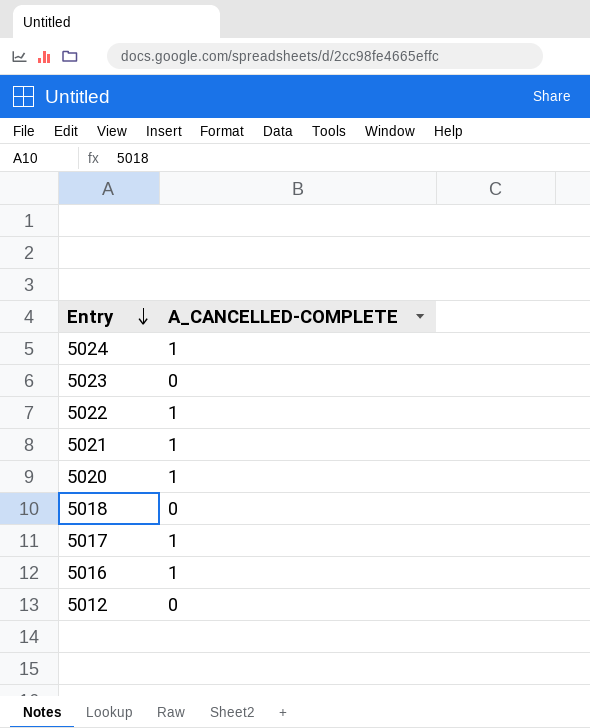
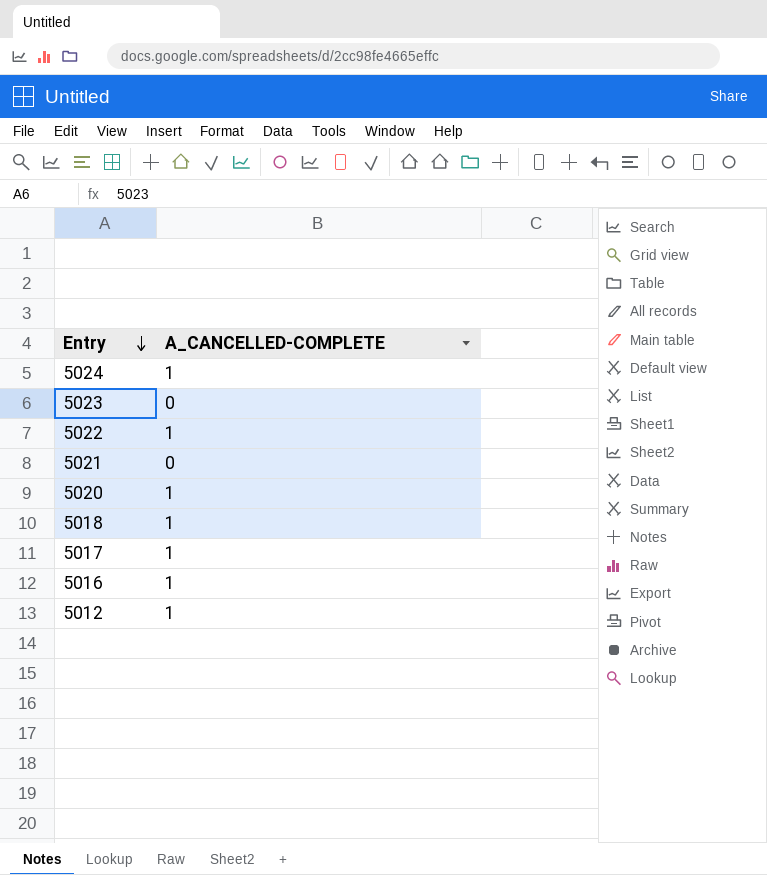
5021 | A_CANCELLED-COMPLETE: 1 -> 0
5018 | A_CANCELLED-COMPLETE: 0 -> 1
5012 | A_CANCELLED-COMPLETE: 0 -> 1

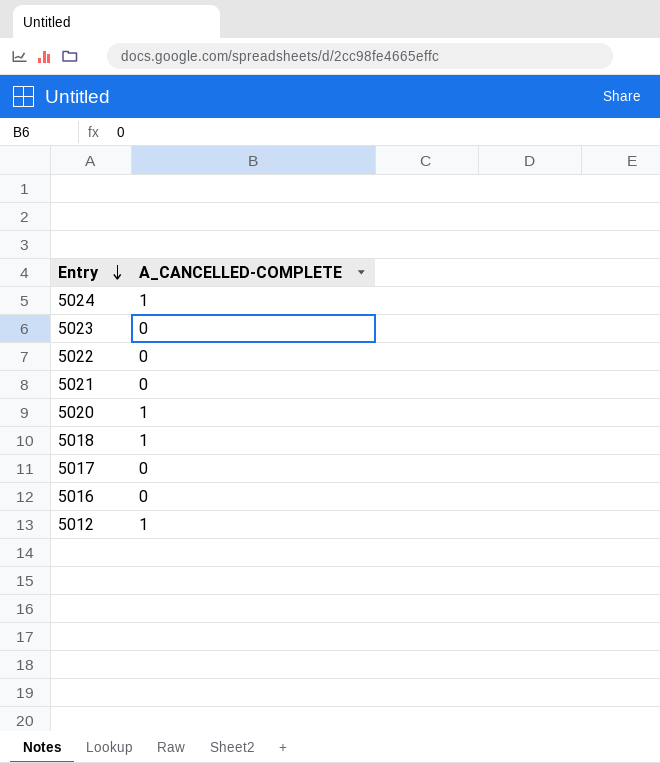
5022 | A_CANCELLED-COMPLETE: 1 -> 0
5017 | A_CANCELLED-COMPLETE: 1 -> 0
5016 | A_CANCELLED-COMPLETE: 1 -> 0

